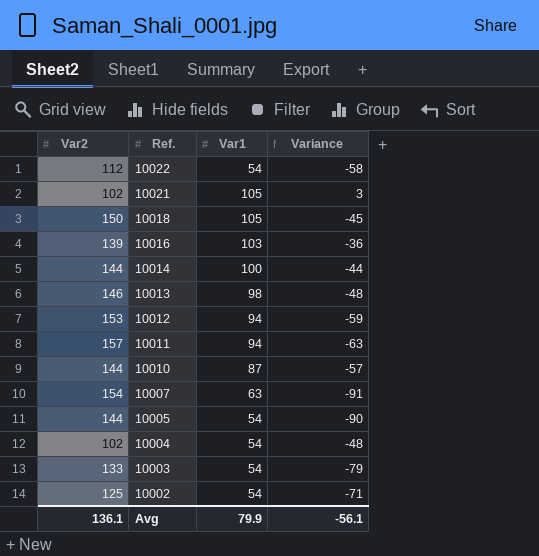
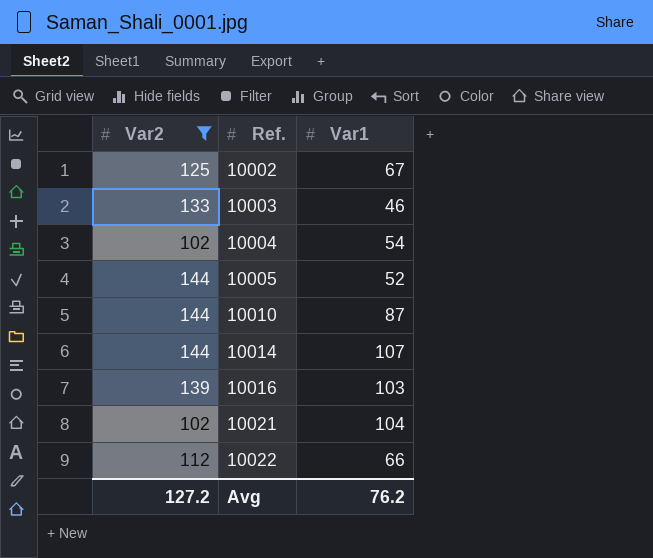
filter: none -> Var2 <= 144
row order: Ref. descending -> Ref. ascending
column Variance | formula: [Var1] - [Var2] -> none
10002 | Var1: 54 -> 67
10003 | Var1: 54 -> 46
10005 | Var1: 54 -> 52
10014 | Var1: 100 -> 107
10021 | Var1: 105 -> 104
10022 | Var1: 54 -> 66
Avg | Var2: 136.1 -> 127.2
Avg | Var1: 79.9 -> 76.2

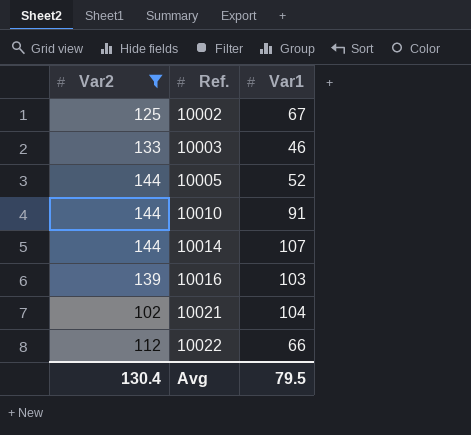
row 10004: 102 | 54 -> none
10010 | Var1: 87 -> 91
Avg | Var2: 127.2 -> 130.4
Avg | Var1: 76.2 -> 79.5

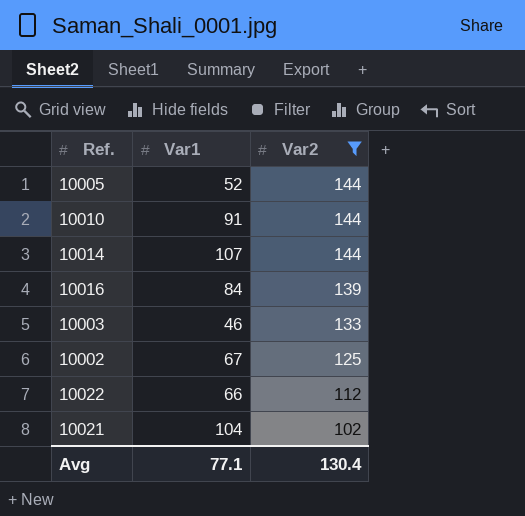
row order: Ref. ascending -> Var2 descending
column Var2 | position: 1 -> 3
10016 | Var1: 103 -> 84
Avg | Var1: 79.5 -> 77.1

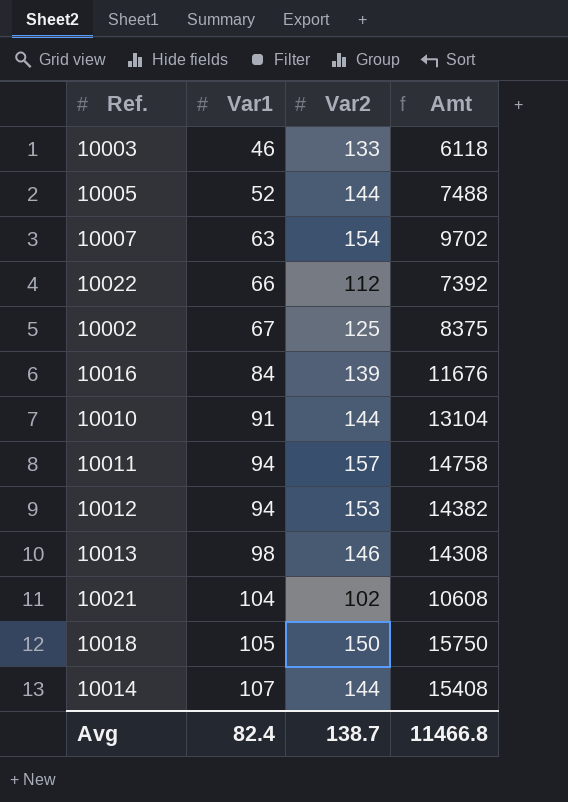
filter: Var2 <= 144 -> none
row order: Var2 descending -> Var1 ascending
column Amt | formula: none -> [Var1] * [Var2]
Avg | Var1: 77.1 -> 82.4
Avg | Var2: 130.4 -> 138.7

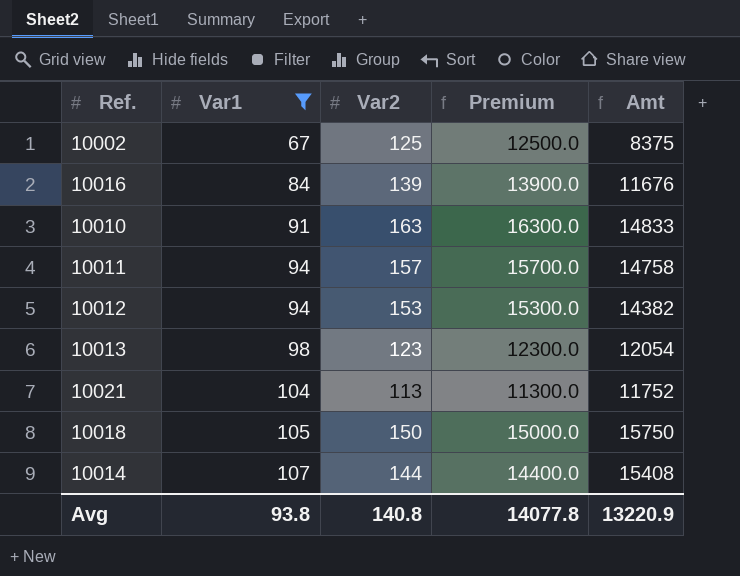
filter: none -> Var1 >= 67
column Premium | formula: none -> [Var2] * 100
10010 | Var2: 144 -> 163
10010 | Amt: 13104 -> 14833
10013 | Var2: 146 -> 123
10013 | Amt: 14308 -> 12054
10021 | Var2: 102 -> 113
10021 | Amt: 10608 -> 11752
Avg | Var1: 82.4 -> 93.8
Avg | Var2: 138.7 -> 140.8
Avg | Amt: 11466.8 -> 13220.9

